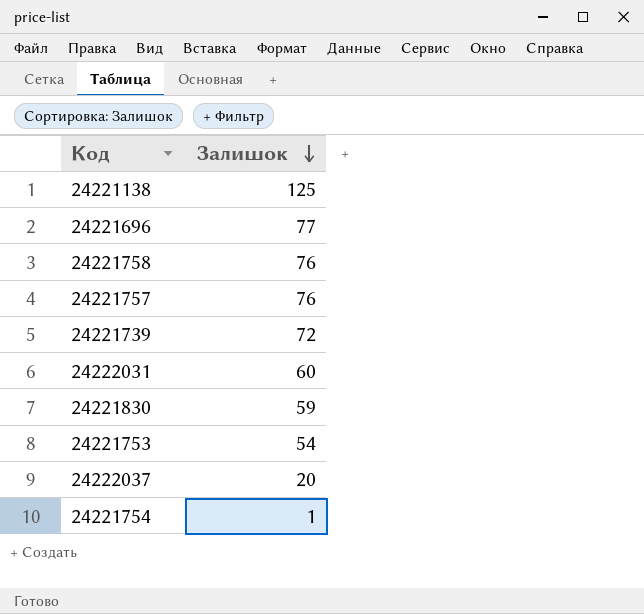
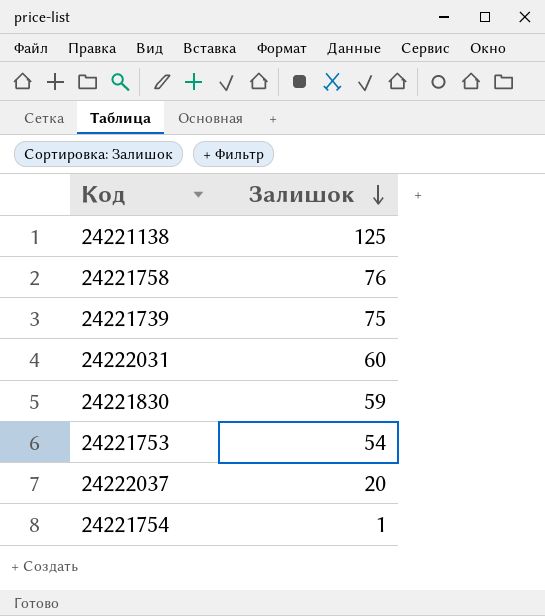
row 24221696: 77 -> none
row 24221757: 76 -> none
24221739 | Залишок: 72 -> 75

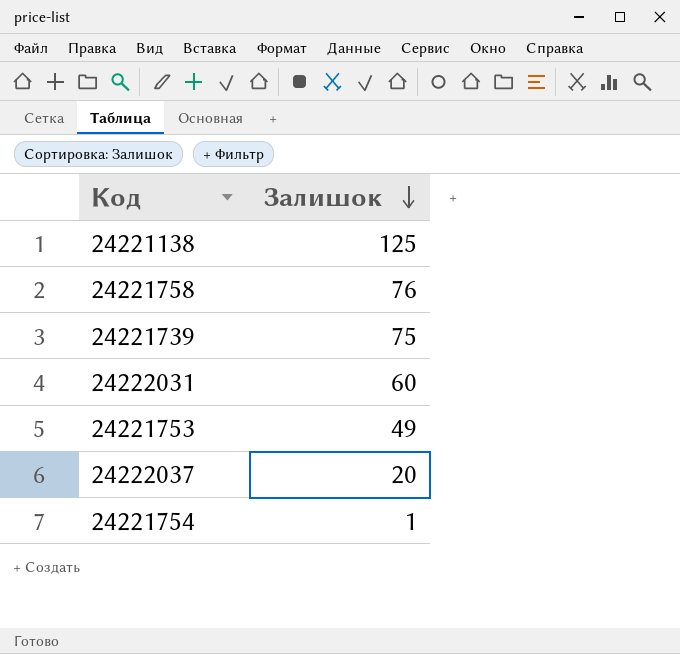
row 24221830: 59 -> none
24221753 | Залишок: 54 -> 49

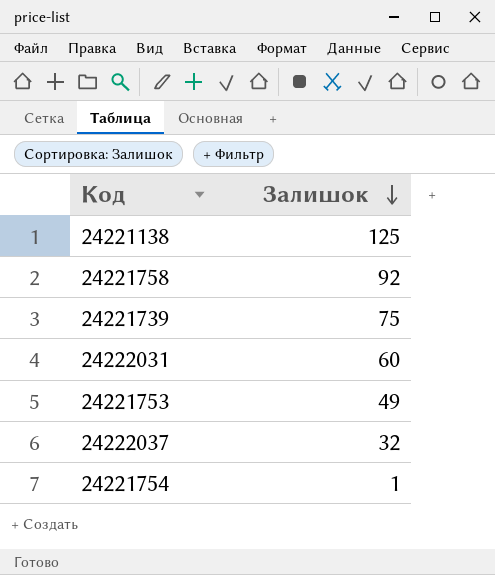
24221758 | Залишок: 76 -> 92
24222037 | Залишок: 20 -> 32

